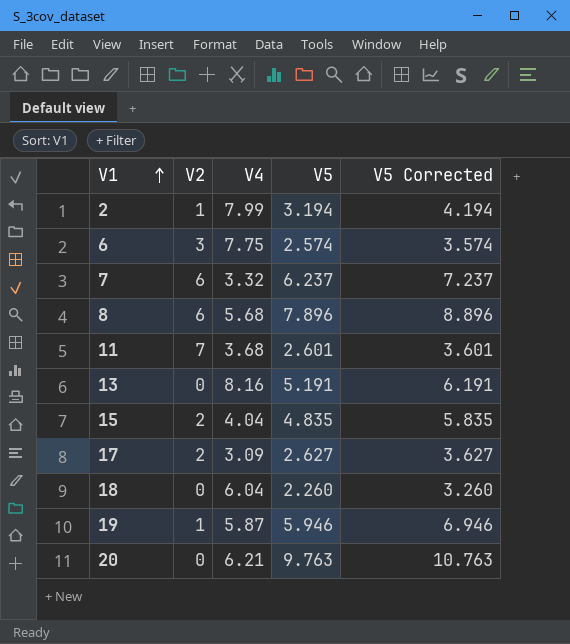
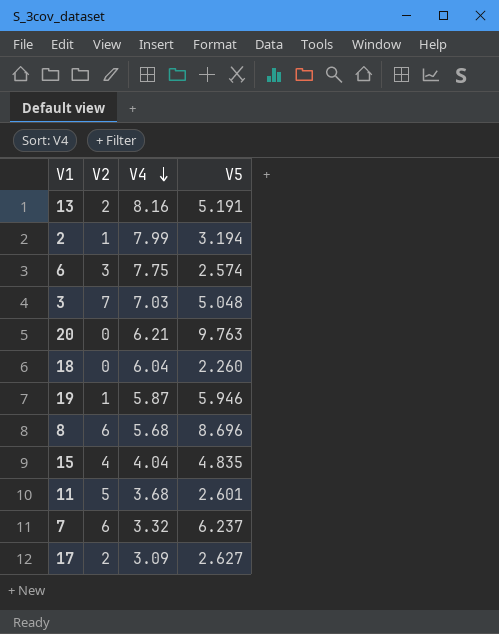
row order: V1 ascending -> V4 descending
column V5 Corrected | formula: [V5] + 1 -> none
13 | V2: 0 -> 2
row 3: none -> 7 | 7.03 | 5.048
8 | V5: 7.896 -> 8.696
15 | V2: 2 -> 4
11 | V2: 7 -> 5

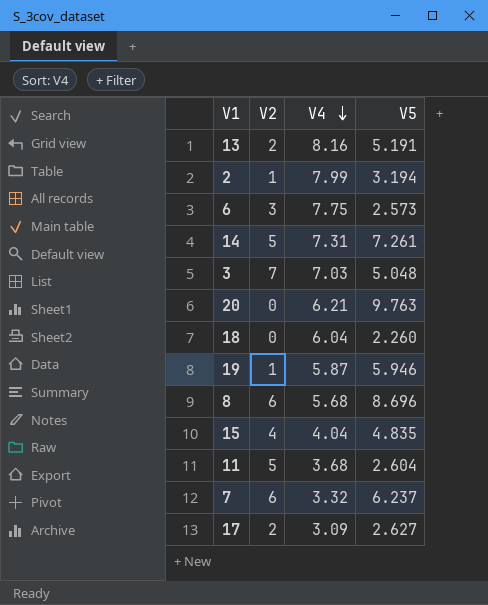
6 | V5: 2.574 -> 2.573
row 14: none -> 5 | 7.31 | 7.261
11 | V5: 2.601 -> 2.604

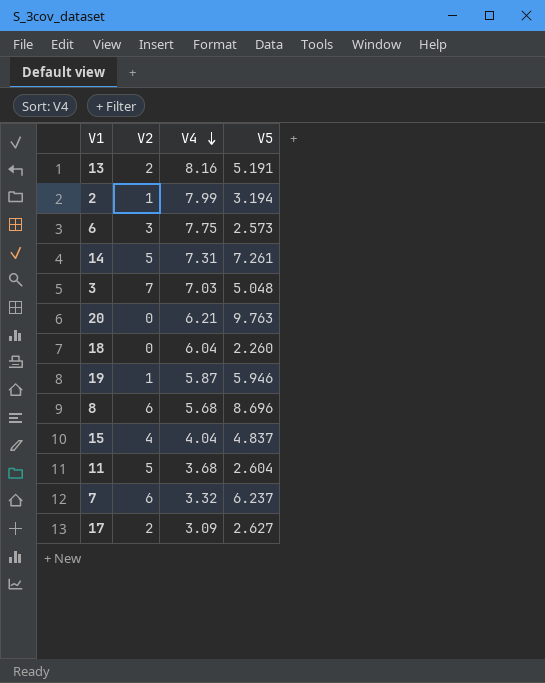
15 | V5: 4.835 -> 4.837

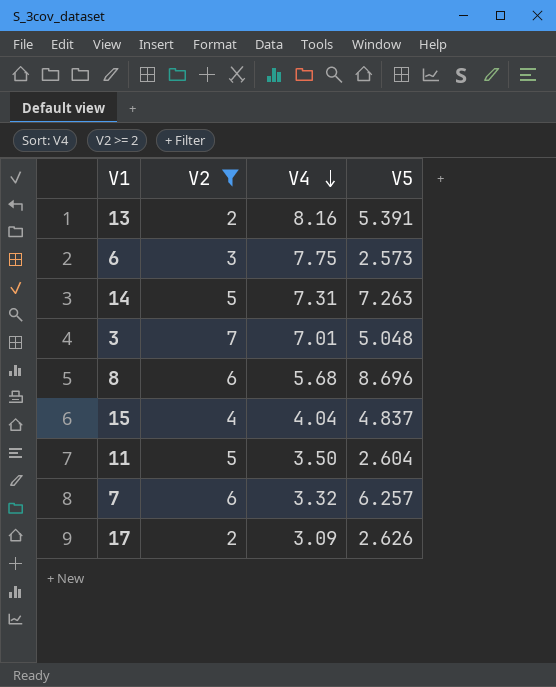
filter: none -> V2 >= 2
13 | V5: 5.191 -> 5.391
14 | V5: 7.261 -> 7.263
3 | V4: 7.03 -> 7.01
11 | V4: 3.68 -> 3.50
7 | V5: 6.237 -> 6.257
17 | V5: 2.627 -> 2.626

